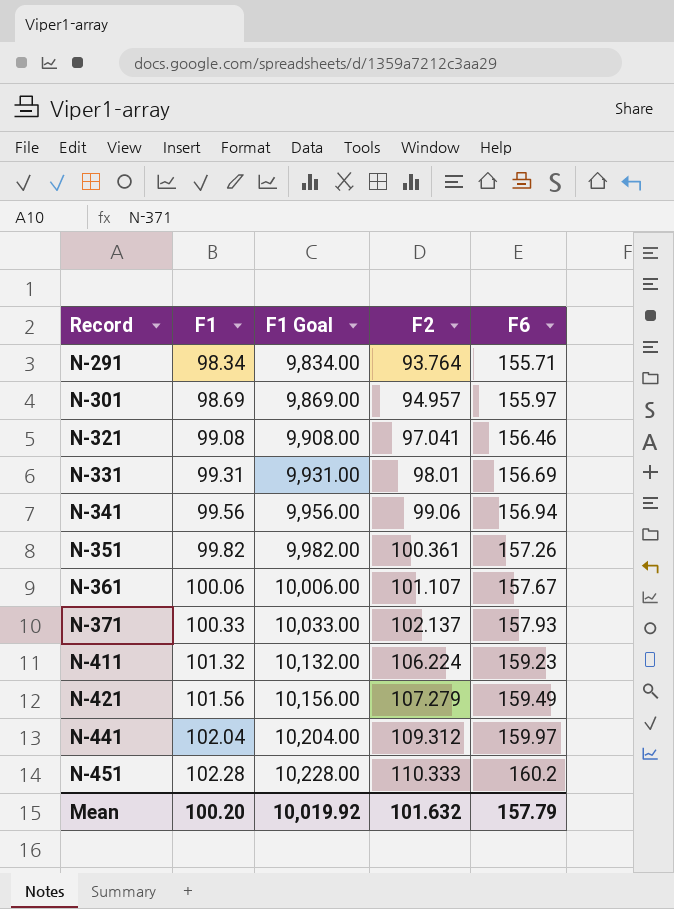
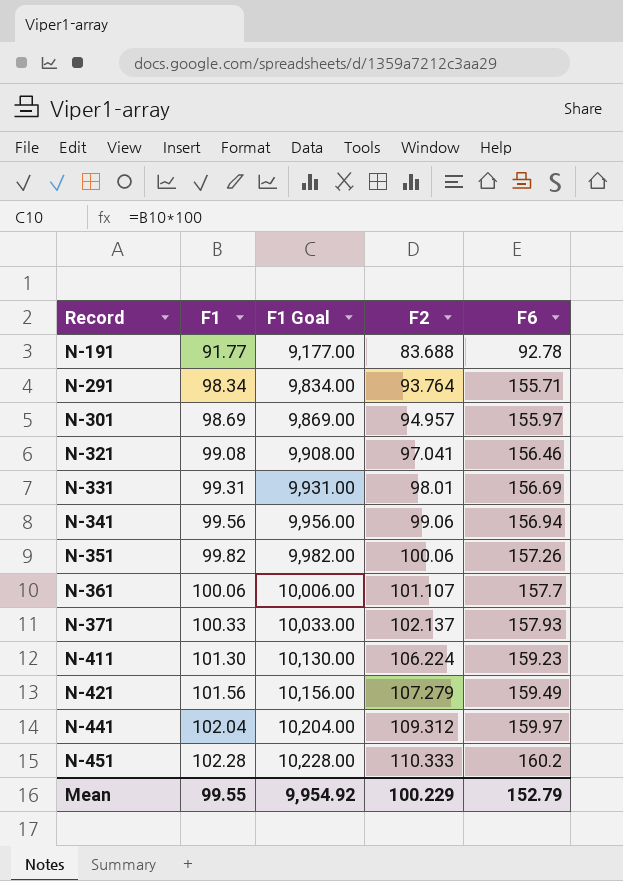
row N-191: none -> 91.77 | 9,177.00 | 83.688 | 92.78
N-351 | F2: 100.361 -> 100.06
N-361 | F6: 157.67 -> 157.7
N-411 | F1: 101.32 -> 101.30
N-411 | F1 Goal: 10,132.00 -> 10,130.00
Mean | F1: 100.20 -> 99.55
Mean | F1 Goal: 10,019.92 -> 9,954.92
Mean | F2: 101.632 -> 100.229
Mean | F6: 157.79 -> 152.79

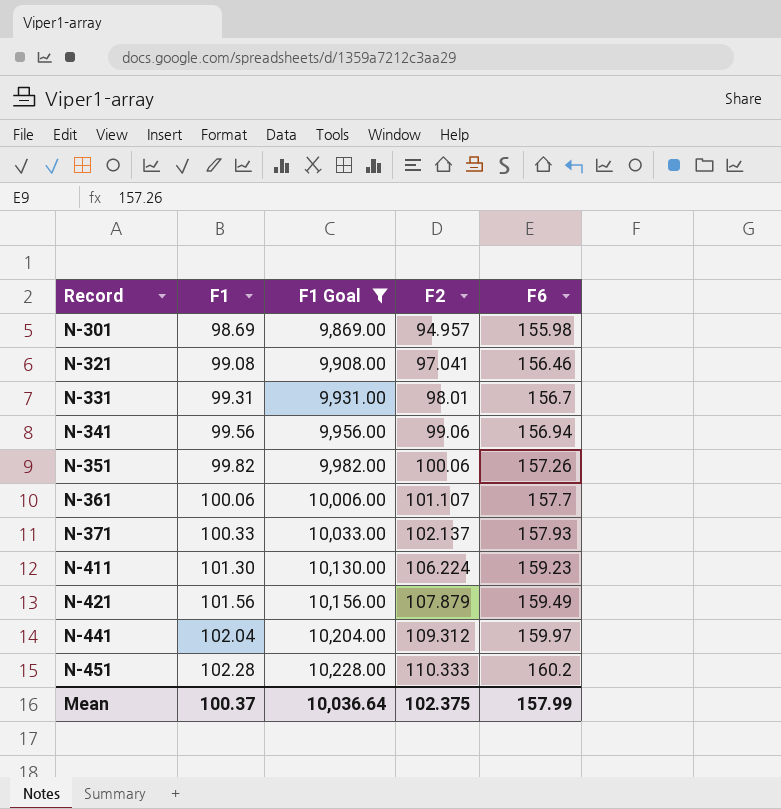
filter: none -> F1 Goal >= 9,869.00
N-301 | F6: 155.97 -> 155.98
N-331 | F6: 156.69 -> 156.7
N-421 | F2: 107.279 -> 107.879
Mean | F1: 99.55 -> 100.37
Mean | F1 Goal: 9,954.92 -> 10,036.64
Mean | F2: 100.229 -> 102.375
Mean | F6: 152.79 -> 157.99

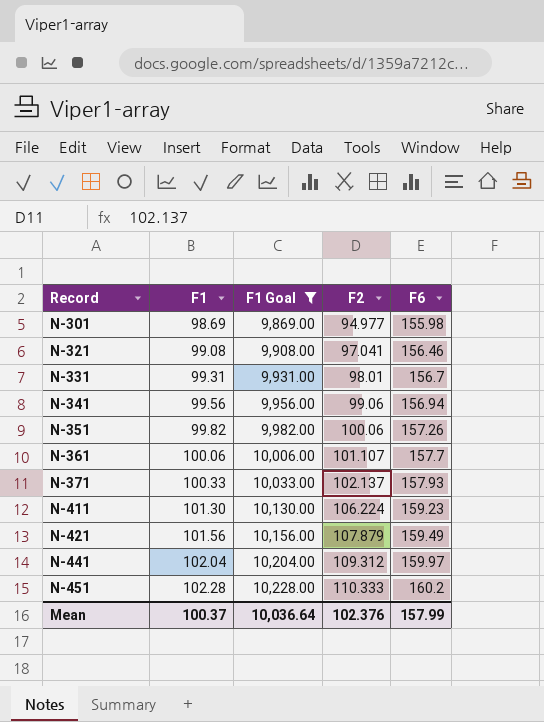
N-301 | F2: 94.957 -> 94.977
Mean | F2: 102.375 -> 102.376

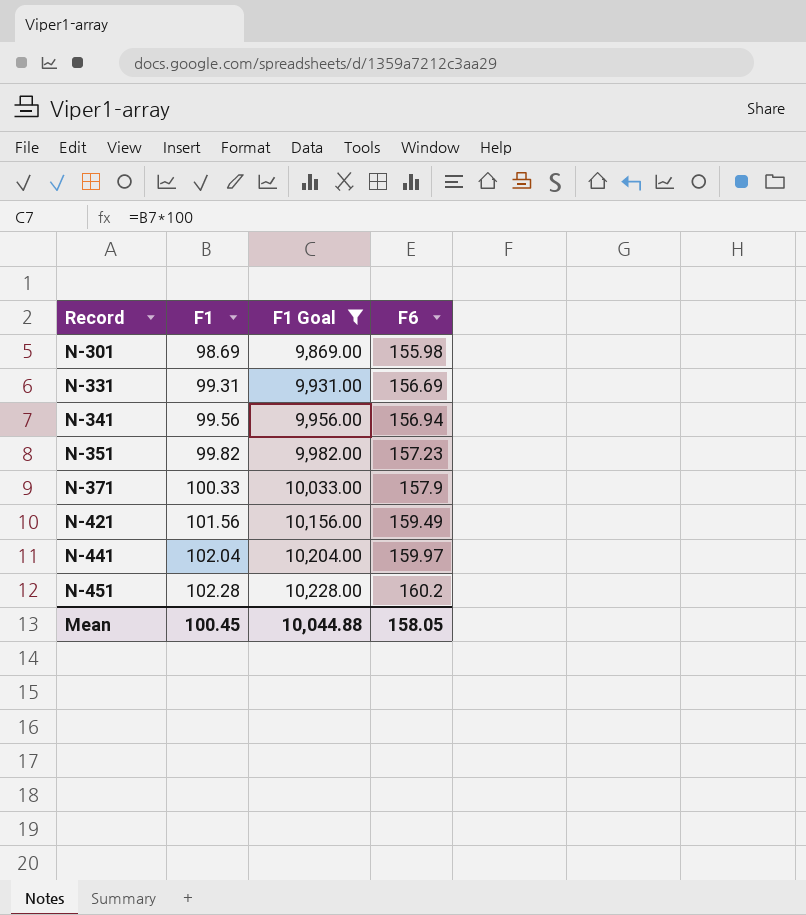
column F2 | position: 4 -> none
row N-321: 99.08 | 9,908.00 | 97.041 | 156.46 -> none
row N-361: 100.06 | 10,006.00 | 101.107 | 157.7 -> none
row N-411: 101.30 | 10,130.00 | 106.224 | 159.23 -> none
N-331 | F6: 156.7 -> 156.69
N-351 | F6: 157.26 -> 157.23
N-371 | F6: 157.93 -> 157.9
Mean | F1: 100.37 -> 100.45
Mean | F1 Goal: 10,036.64 -> 10,044.88
Mean | F6: 157.99 -> 158.05

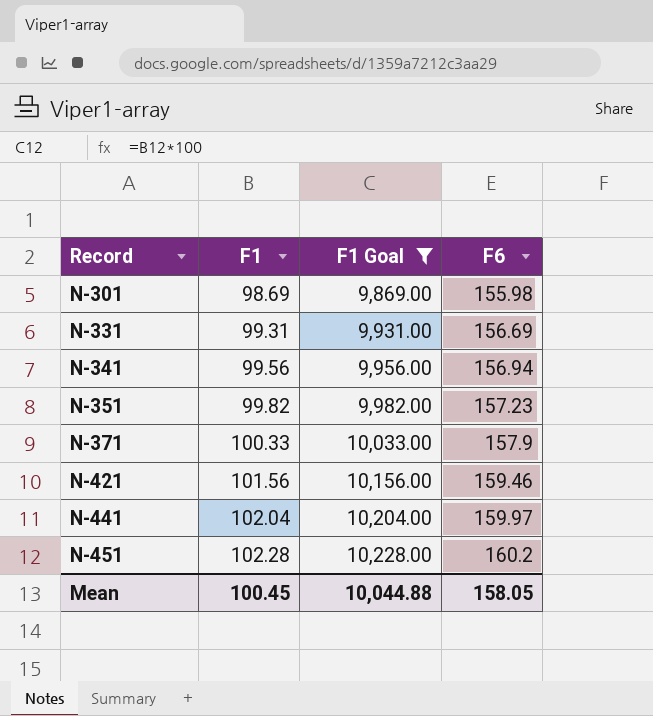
N-421 | F6: 159.49 -> 159.46

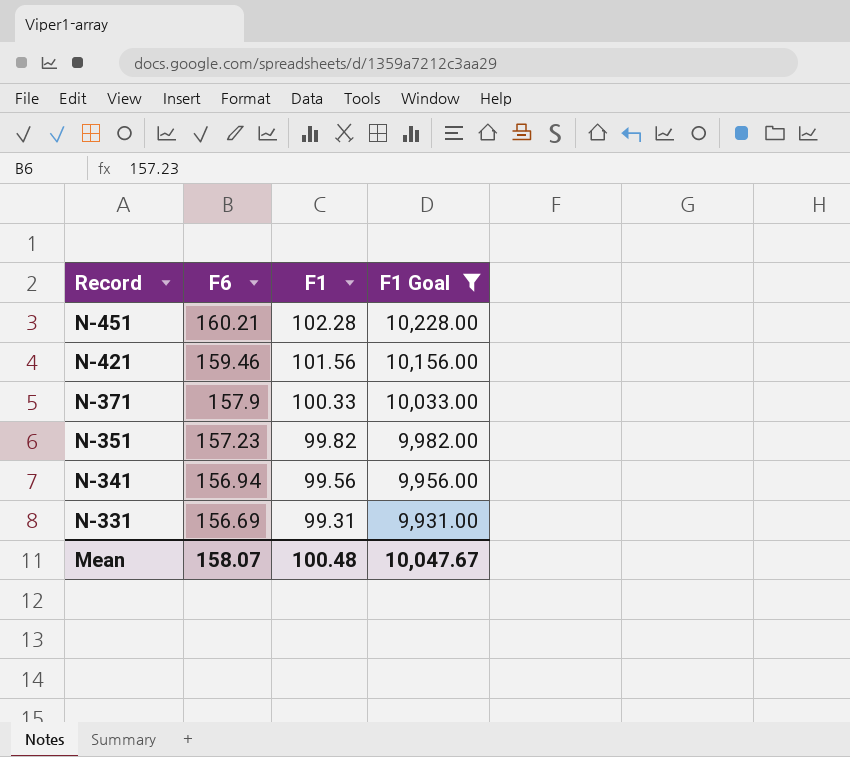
row order: Record ascending -> Record descending
column F6 | position: 4 -> 2
row N-301: 98.69 | 9,869.00 | 155.98 -> none
row N-441: 102.04 | 10,204.00 | 159.97 -> none
N-451 | F6: 160.2 -> 160.21
Mean | F6: 158.05 -> 158.07
Mean | F1: 100.45 -> 100.48
Mean | F1 Goal: 10,044.88 -> 10,047.67

